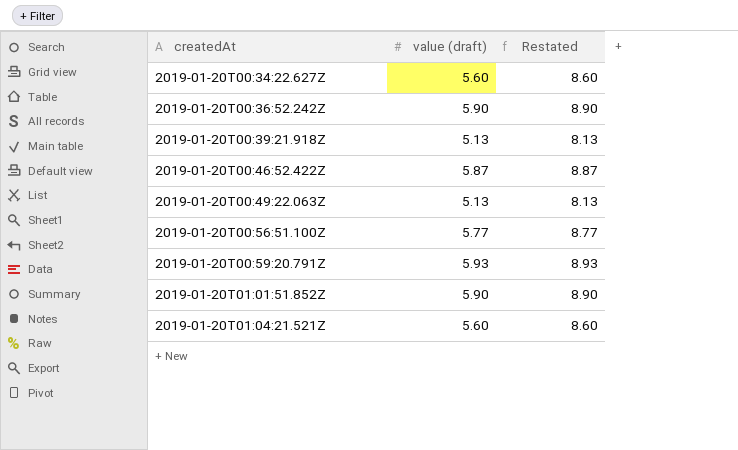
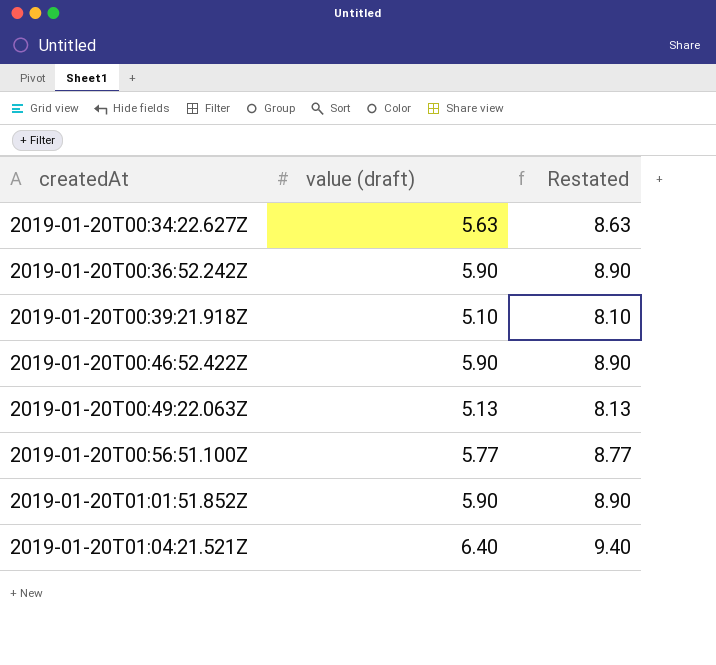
row 2019-01-20T00:59:20.791Z: 5.93 | 8.93 -> none
2019-01-20T00:34:22.627Z | value (draft): 5.60 -> 5.63
2019-01-20T00:34:22.627Z | Restated: 8.60 -> 8.63
2019-01-20T00:39:21.918Z | value (draft): 5.13 -> 5.10
2019-01-20T00:39:21.918Z | Restated: 8.13 -> 8.10
2019-01-20T00:46:52.422Z | value (draft): 5.87 -> 5.90
2019-01-20T00:46:52.422Z | Restated: 8.87 -> 8.90
2019-01-20T01:04:21.521Z | value (draft): 5.60 -> 6.40
2019-01-20T01:04:21.521Z | Restated: 8.60 -> 9.40

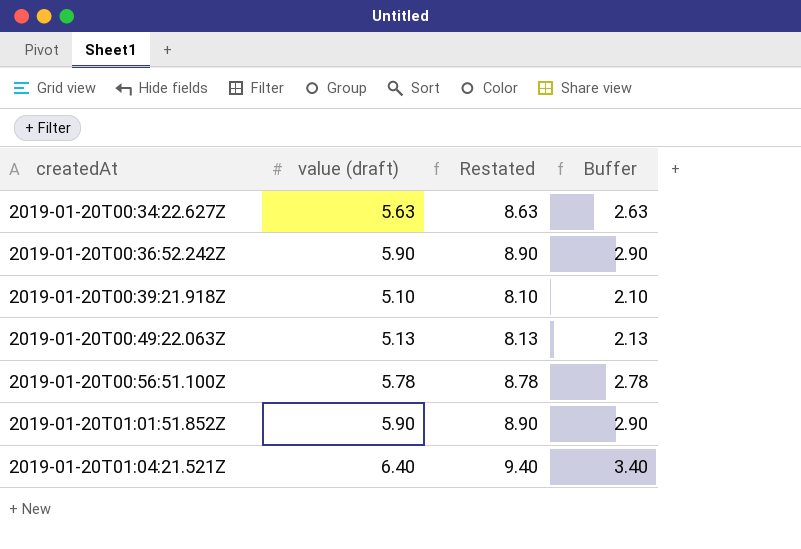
column Buffer | formula: none -> [value (draft)] - 3
row 2019-01-20T00:46:52.422Z: 5.90 | 8.90 -> none
2019-01-20T00:56:51.100Z | value (draft): 5.77 -> 5.78
2019-01-20T00:56:51.100Z | Restated: 8.77 -> 8.78

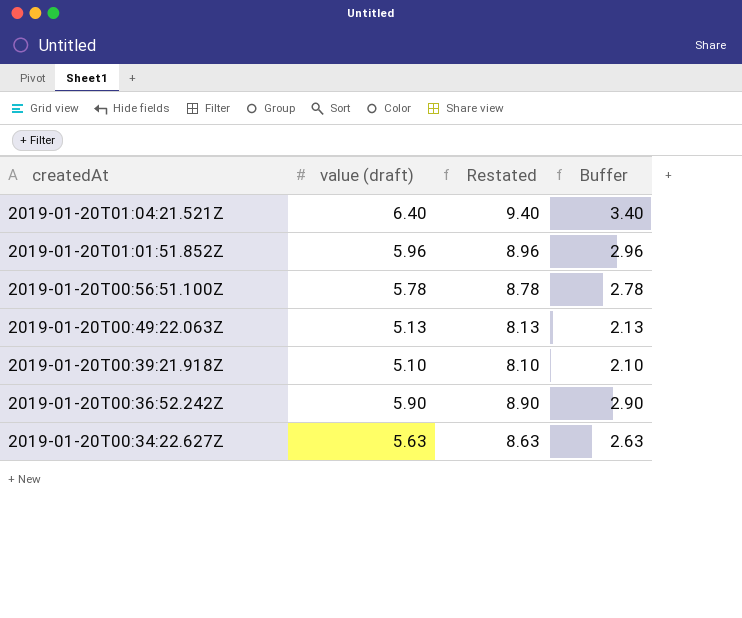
row order: createdAt ascending -> createdAt descending
2019-01-20T01:01:51.852Z | value (draft): 5.90 -> 5.96
2019-01-20T01:01:51.852Z | Restated: 8.90 -> 8.96
2019-01-20T01:01:51.852Z | Buffer: 2.90 -> 2.96

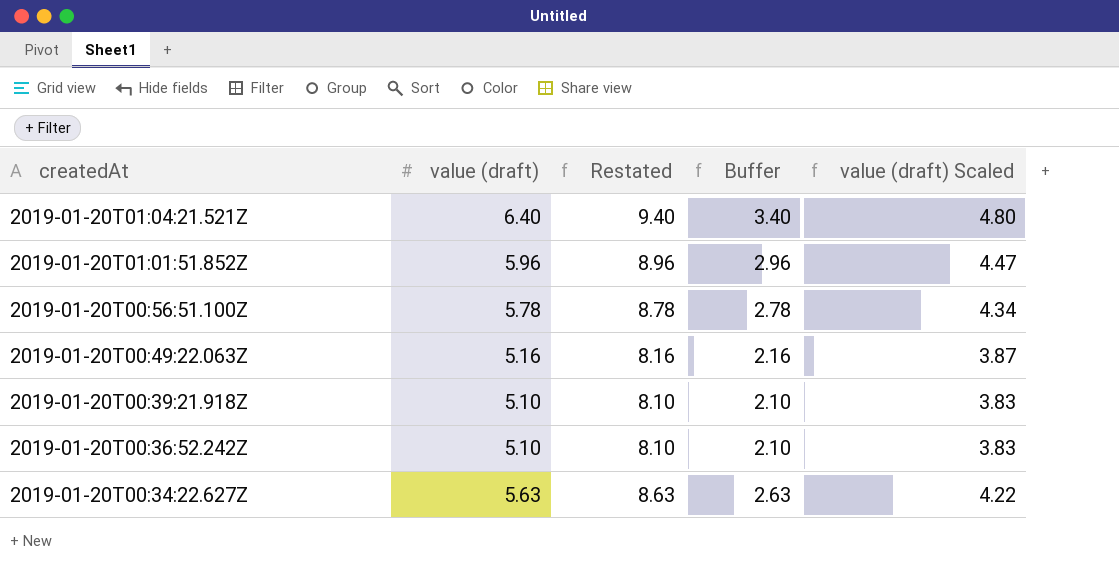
column value (draft) Scaled | formula: none -> [value (draft)] * 0.75
2019-01-20T00:49:22.063Z | value (draft): 5.13 -> 5.16
2019-01-20T00:49:22.063Z | Restated: 8.13 -> 8.16
2019-01-20T00:49:22.063Z | Buffer: 2.13 -> 2.16
2019-01-20T00:36:52.242Z | value (draft): 5.90 -> 5.10
2019-01-20T00:36:52.242Z | Restated: 8.90 -> 8.10
2019-01-20T00:36:52.242Z | Buffer: 2.90 -> 2.10

